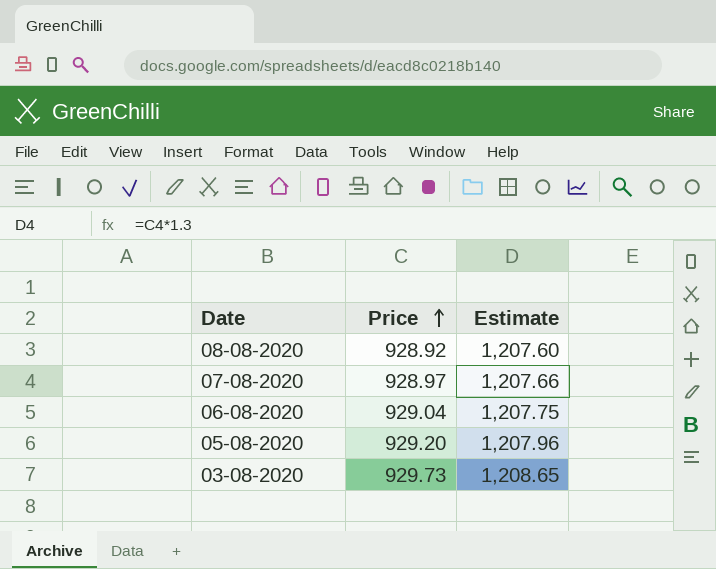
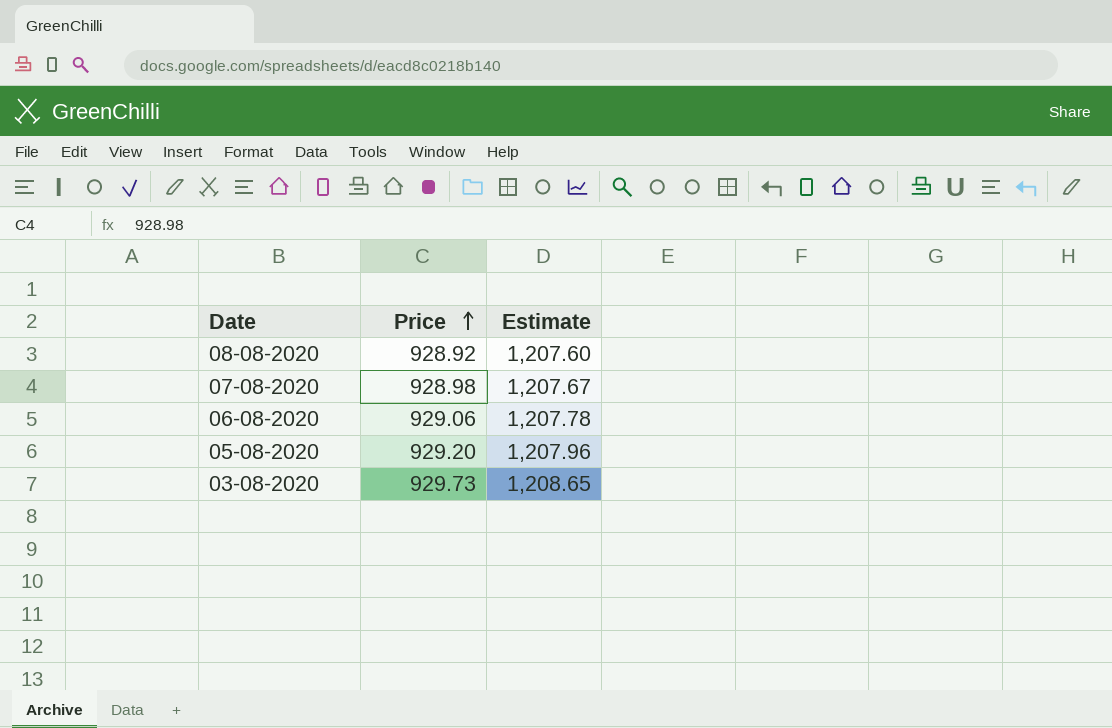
07-08-2020 | Price: 928.97 -> 928.98
07-08-2020 | Estimate: 1,207.66 -> 1,207.67
06-08-2020 | Price: 929.04 -> 929.06
06-08-2020 | Estimate: 1,207.75 -> 1,207.78

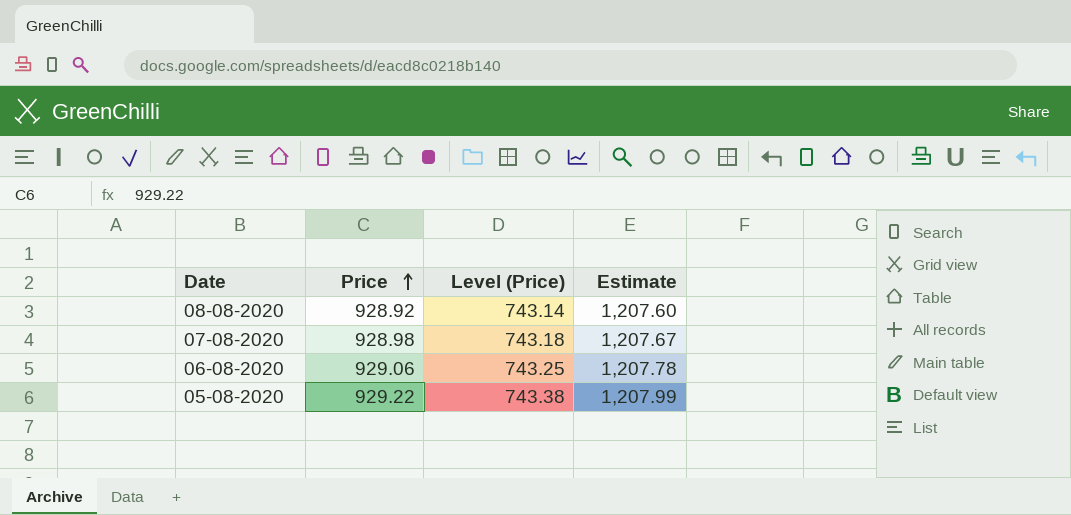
column Level (Price) | formula: none -> [Price] * 0.8
row 03-08-2020: 929.73 | 1,208.65 -> none
05-08-2020 | Price: 929.20 -> 929.22
05-08-2020 | Estimate: 1,207.96 -> 1,207.99

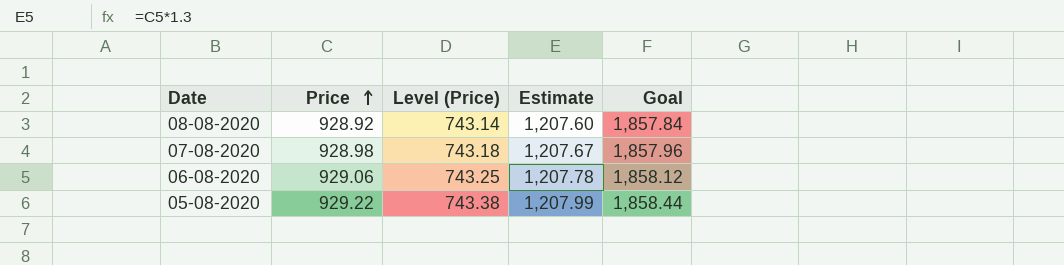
column Goal | formula: none -> [Price] * 2

